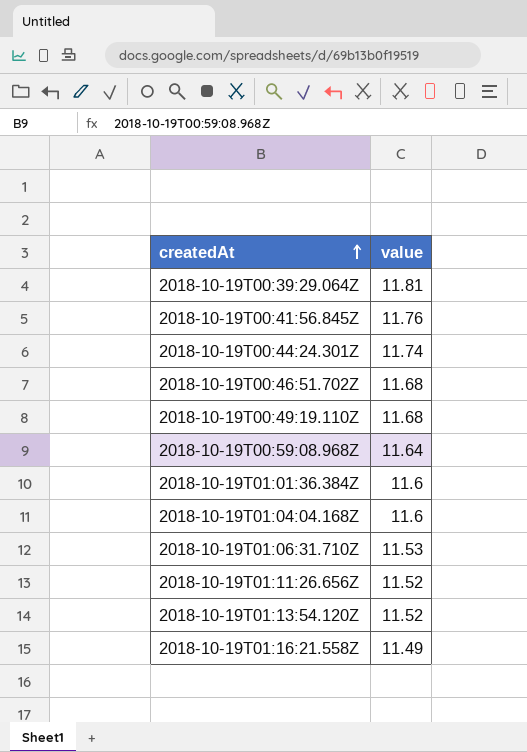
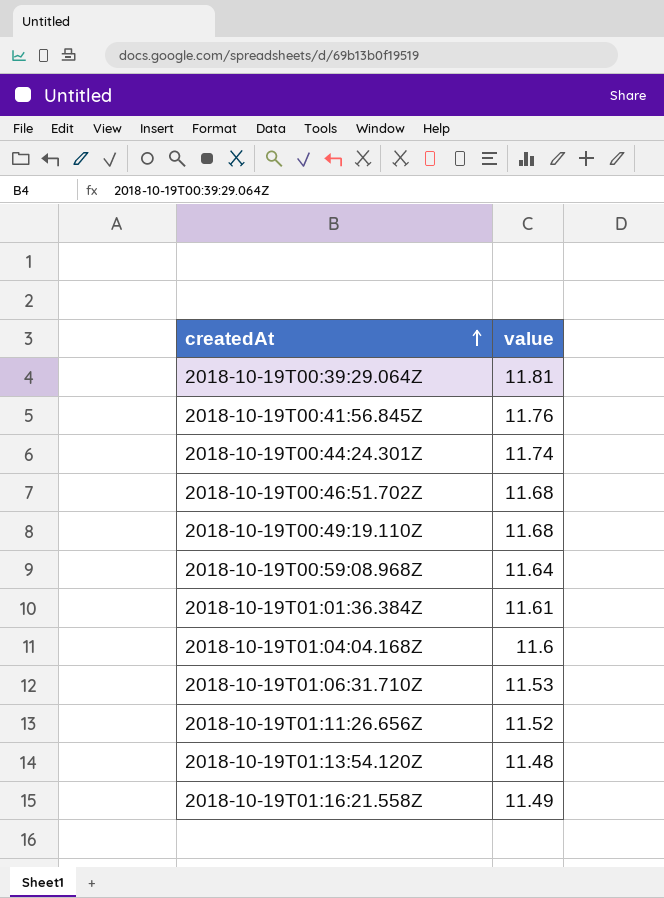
2018-10-19T01:01:36.384Z | value: 11.6 -> 11.61
2018-10-19T01:13:54.120Z | value: 11.52 -> 11.48

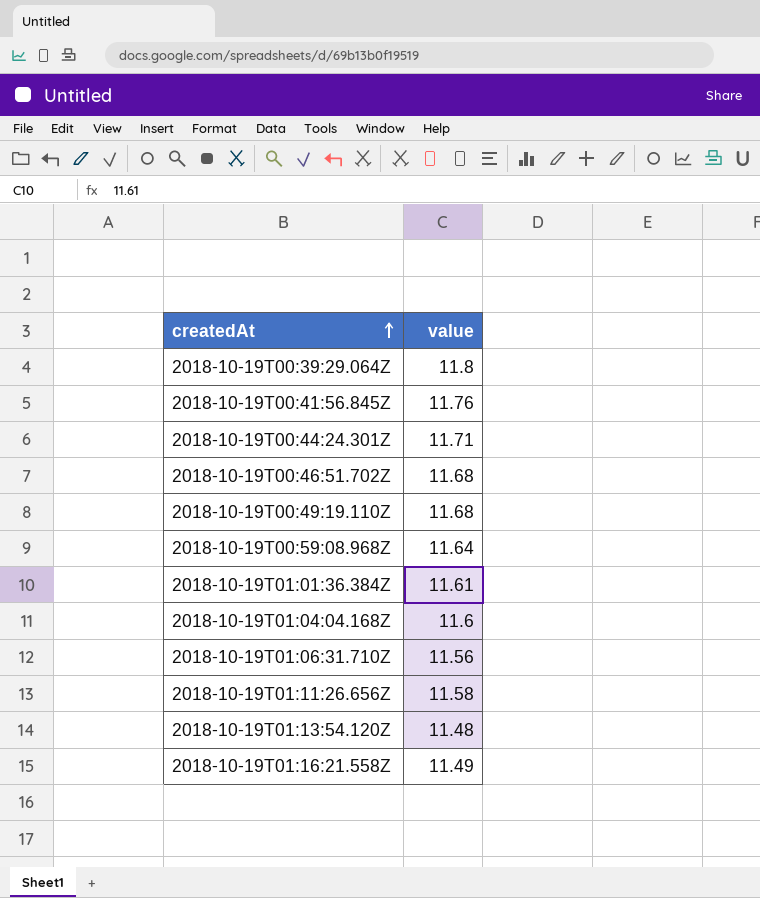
2018-10-19T00:39:29.064Z | value: 11.81 -> 11.8
2018-10-19T00:44:24.301Z | value: 11.74 -> 11.71
2018-10-19T01:06:31.710Z | value: 11.53 -> 11.56
2018-10-19T01:11:26.656Z | value: 11.52 -> 11.58

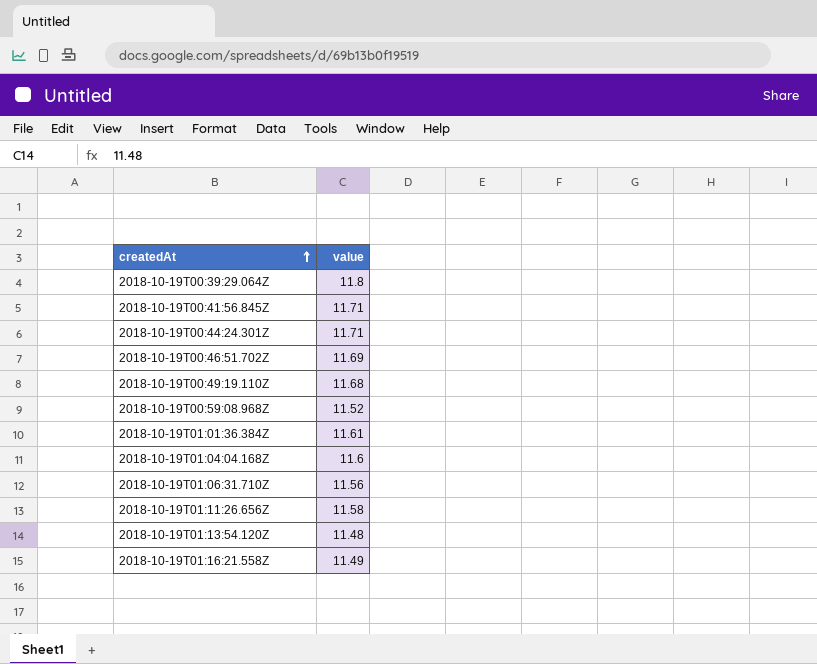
2018-10-19T00:41:56.845Z | value: 11.76 -> 11.71
2018-10-19T00:46:51.702Z | value: 11.68 -> 11.69
2018-10-19T00:59:08.968Z | value: 11.64 -> 11.52

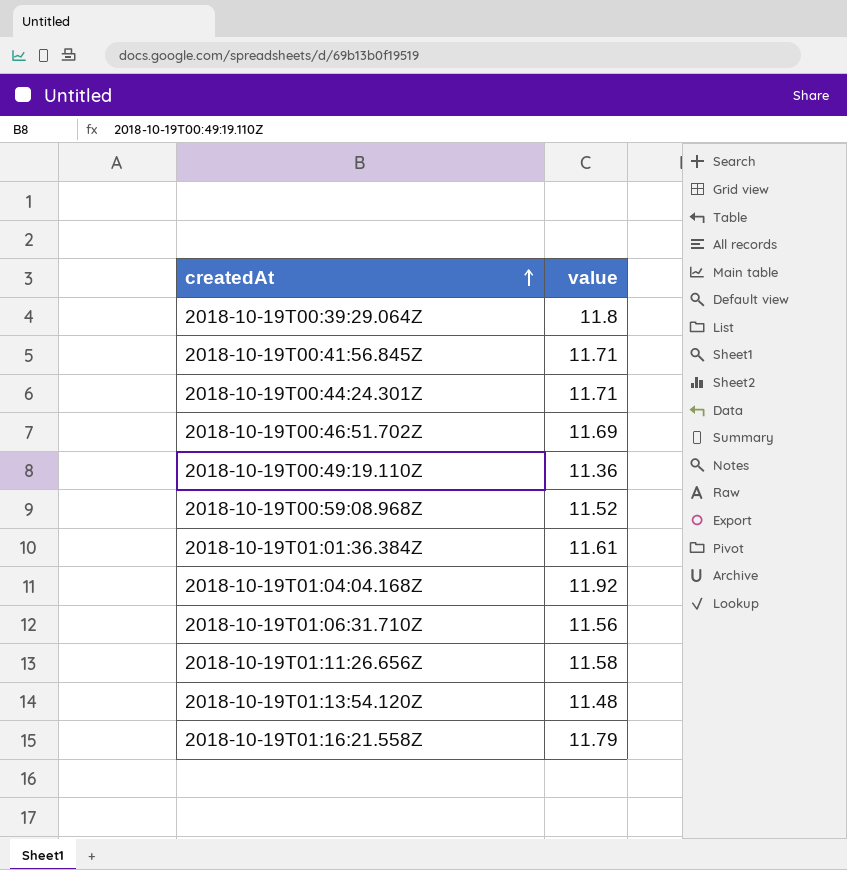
2018-10-19T00:49:19.110Z | value: 11.68 -> 11.36
2018-10-19T01:04:04.168Z | value: 11.6 -> 11.92
2018-10-19T01:16:21.558Z | value: 11.49 -> 11.79

